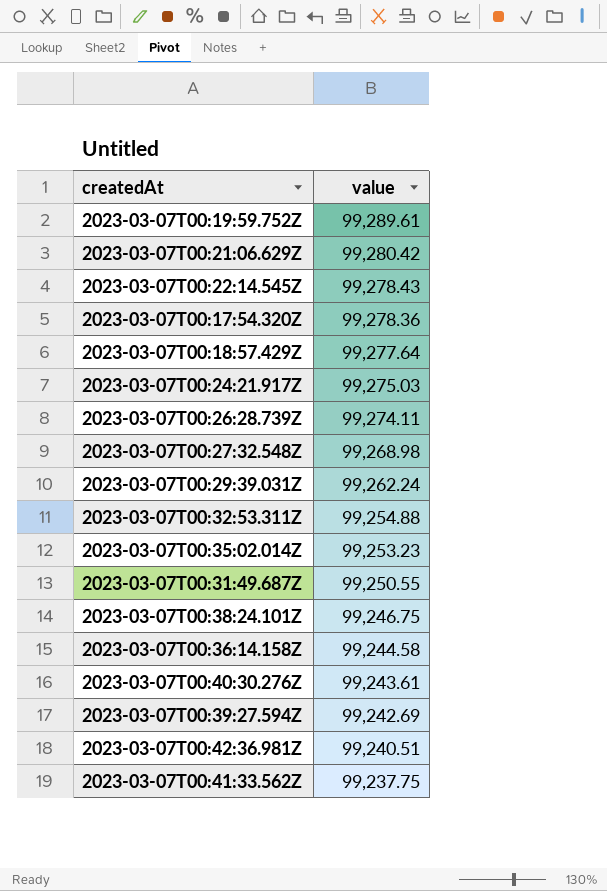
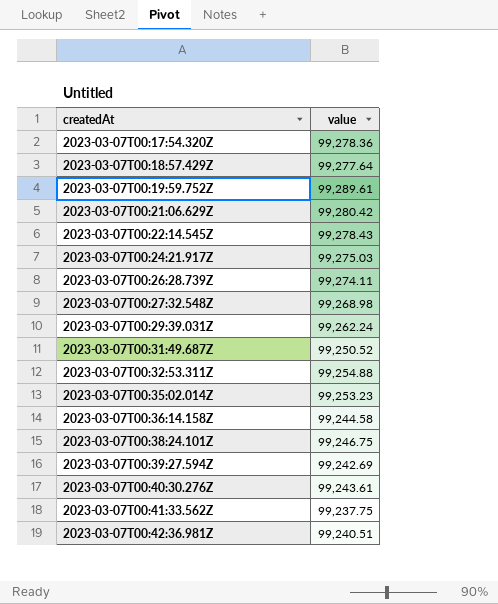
row order: value descending -> createdAt ascending
2023-03-07T00:31:49.687Z | value: 99,250.55 -> 99,250.52

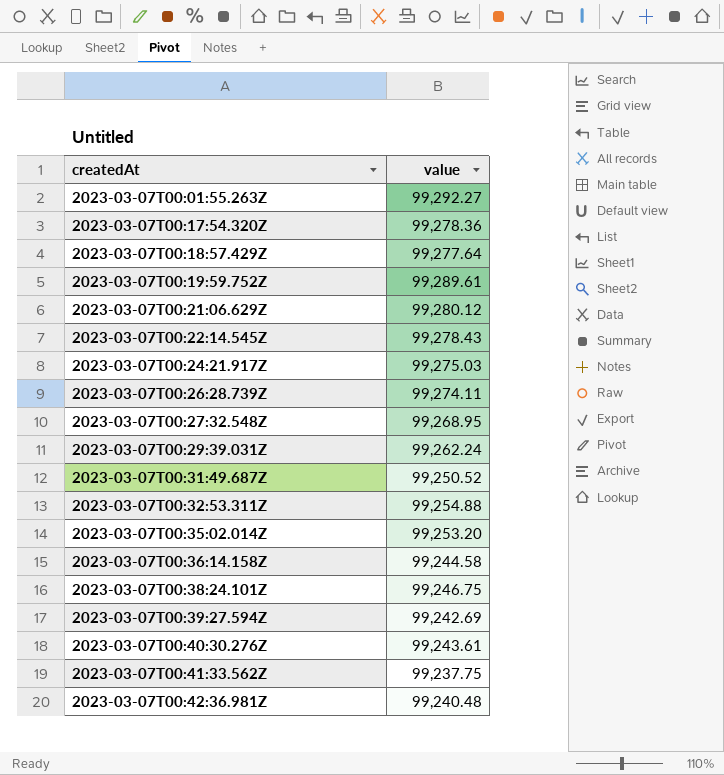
row 2023-03-07T00:01:55.263Z: none -> 99,292.27
2023-03-07T00:21:06.629Z | value: 99,280.42 -> 99,280.12
2023-03-07T00:27:32.548Z | value: 99,268.98 -> 99,268.95
2023-03-07T00:35:02.014Z | value: 99,253.23 -> 99,253.20
2023-03-07T00:42:36.981Z | value: 99,240.51 -> 99,240.48

